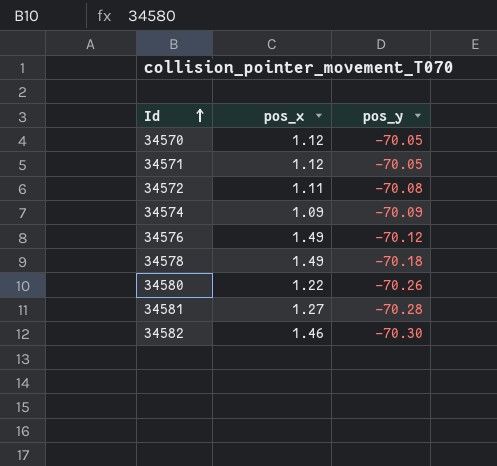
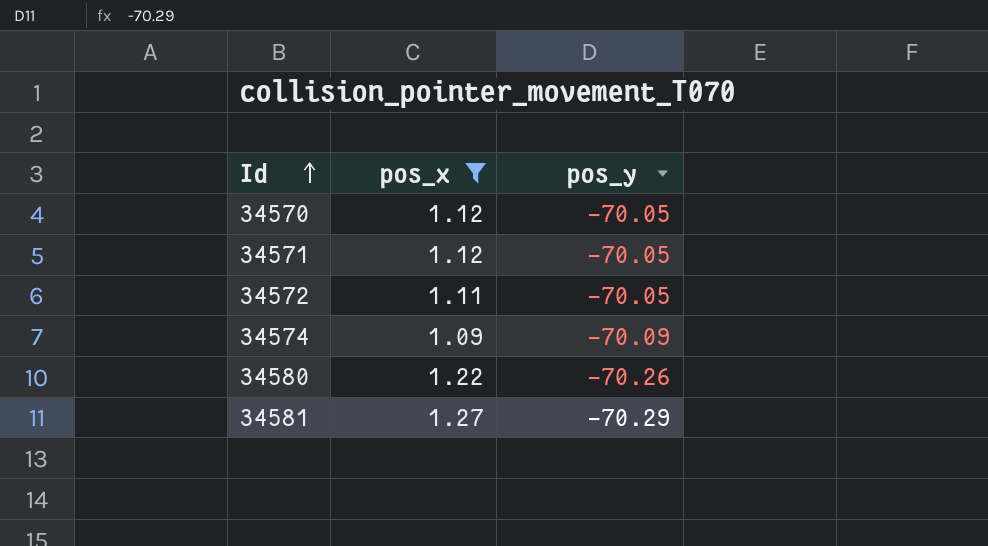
filter: none -> pos_x <= 1.27
34572 | pos_y: -70.08 -> -70.05
34581 | pos_y: -70.28 -> -70.29

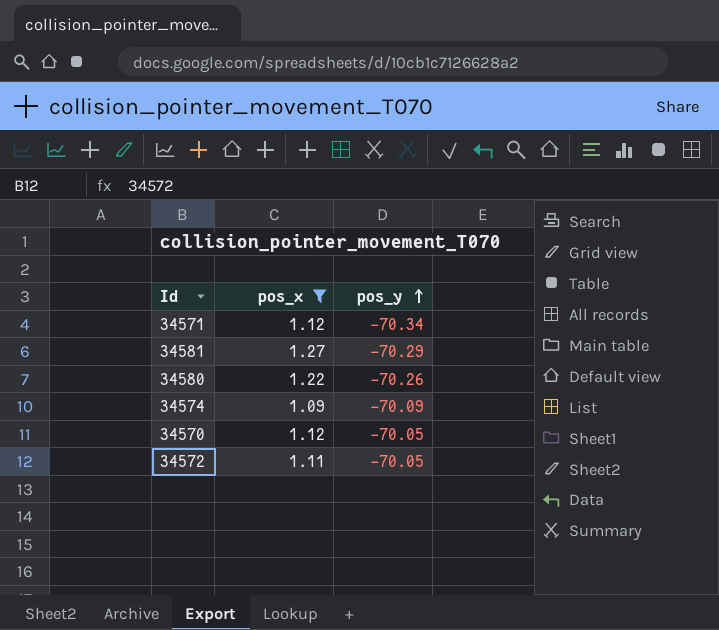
row order: Id ascending -> pos_y ascending
34571 | pos_y: -70.05 -> -70.34

